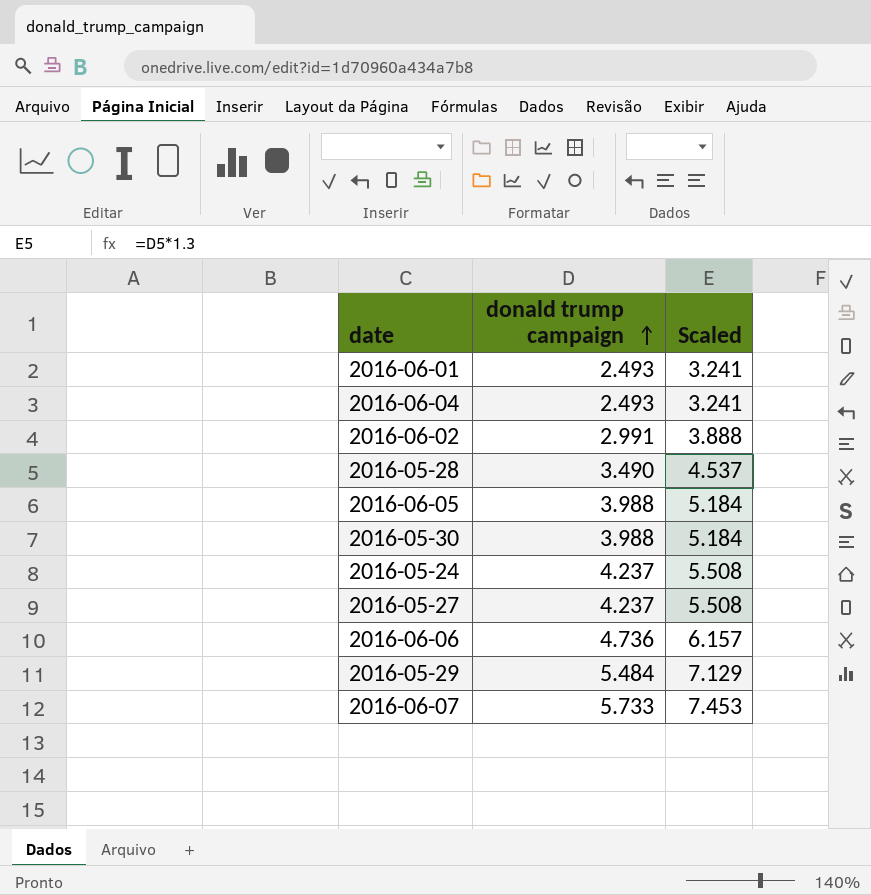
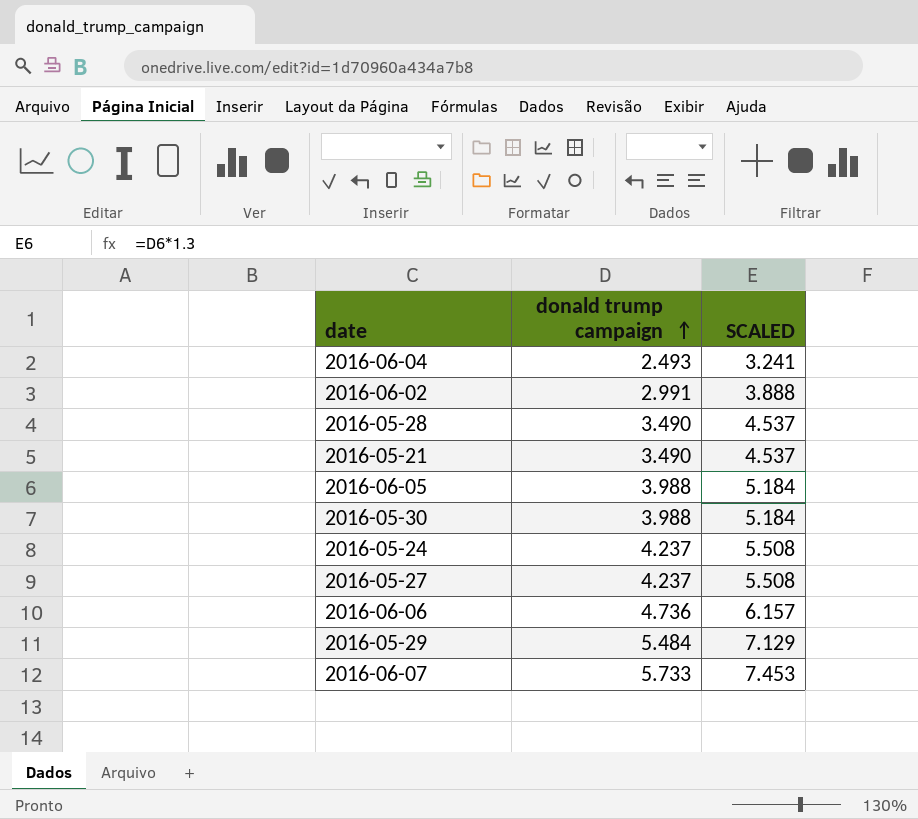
column name: Scaled -> SCALED
row 2016-06-01: 2.493 | 3.241 -> none
row 2016-05-21: none -> 3.490 | 4.537

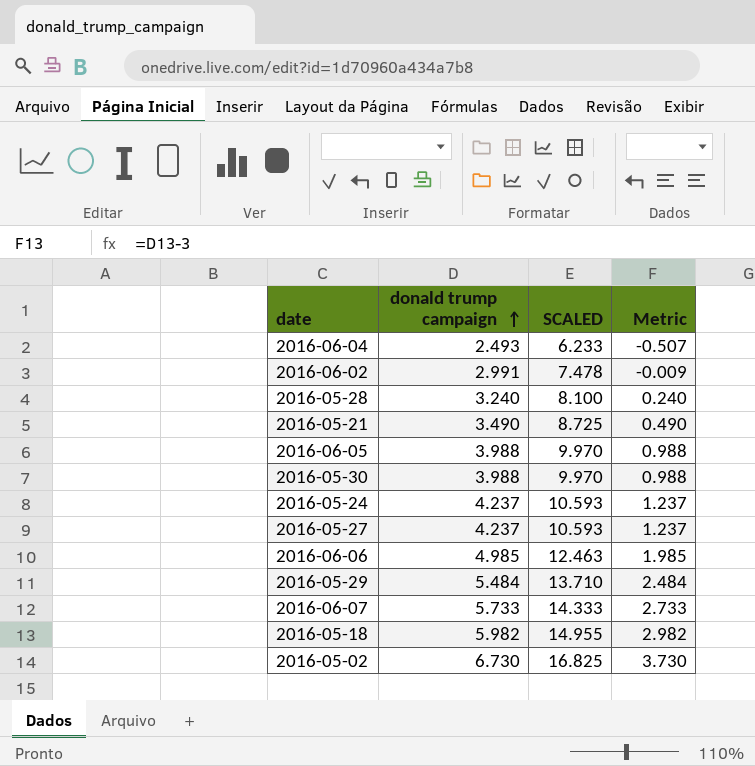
column SCALED | formula: [donald trump campaign] * 1.3 -> [donald trump campaign] * 2.5
column Metric | formula: none -> [donald trump campaign] - 3
2016-05-28 | donald trump campaign: 3.490 -> 3.240
2016-06-06 | donald trump campaign: 4.736 -> 4.985
row 2016-05-18: none -> 5.982 | 14.955 | 2.982
row 2016-05-02: none -> 6.730 | 16.825 | 3.730

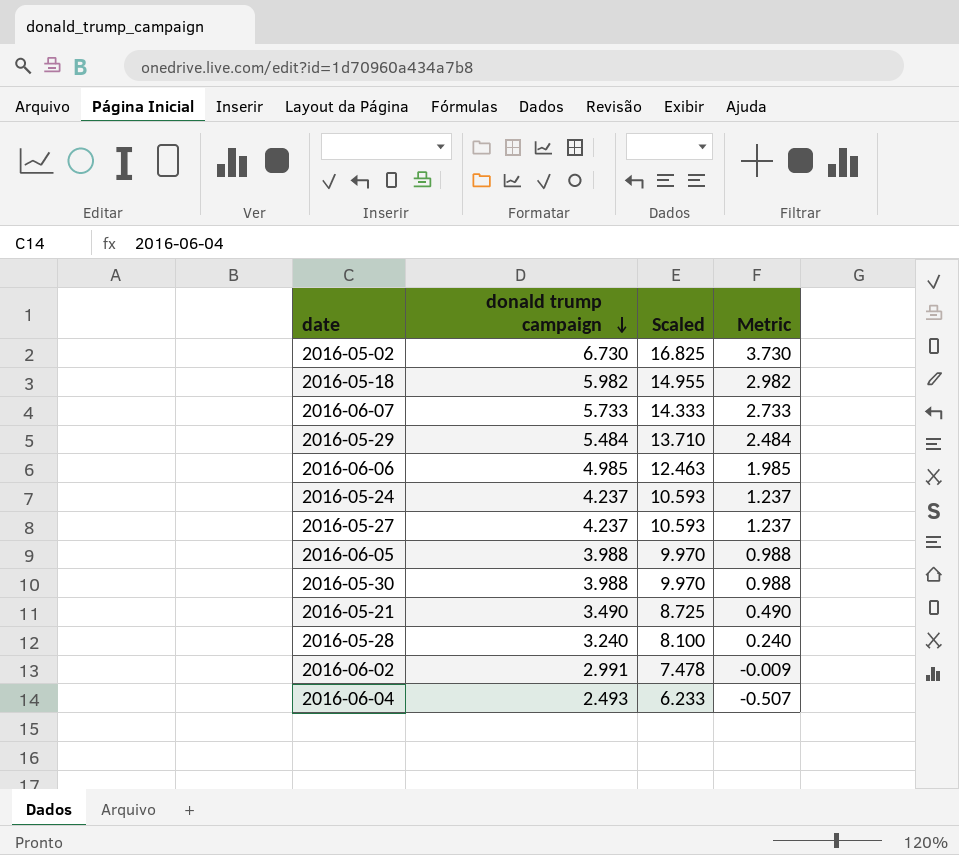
row order: donald trump campaign ascending -> donald trump campaign descending
column name: SCALED -> Scaled

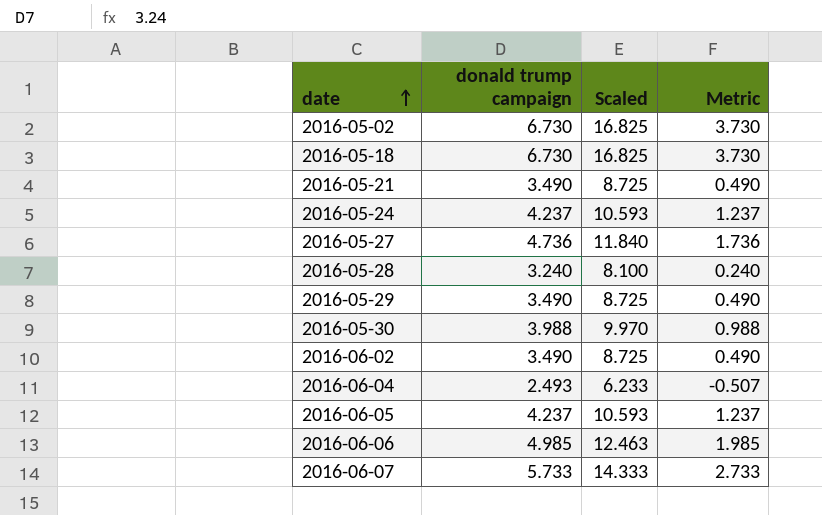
row order: donald trump campaign descending -> date ascending
2016-05-18 | donald trump campaign: 5.982 -> 6.730
2016-05-18 | Scaled: 14.955 -> 16.825
2016-05-18 | Metric: 2.982 -> 3.730
2016-05-27 | donald trump campaign: 4.237 -> 4.736
2016-05-27 | Scaled: 10.593 -> 11.840
2016-05-27 | Metric: 1.237 -> 1.736
2016-05-29 | donald trump campaign: 5.484 -> 3.490
2016-05-29 | Scaled: 13.710 -> 8.725
2016-05-29 | Metric: 2.484 -> 0.490
2016-06-02 | donald trump campaign: 2.991 -> 3.490
2016-06-02 | Scaled: 7.478 -> 8.725
2016-06-02 | Metric: -0.009 -> 0.490
2016-06-05 | donald trump campaign: 3.988 -> 4.237
2016-06-05 | Scaled: 9.970 -> 10.593
2016-06-05 | Metric: 0.988 -> 1.237

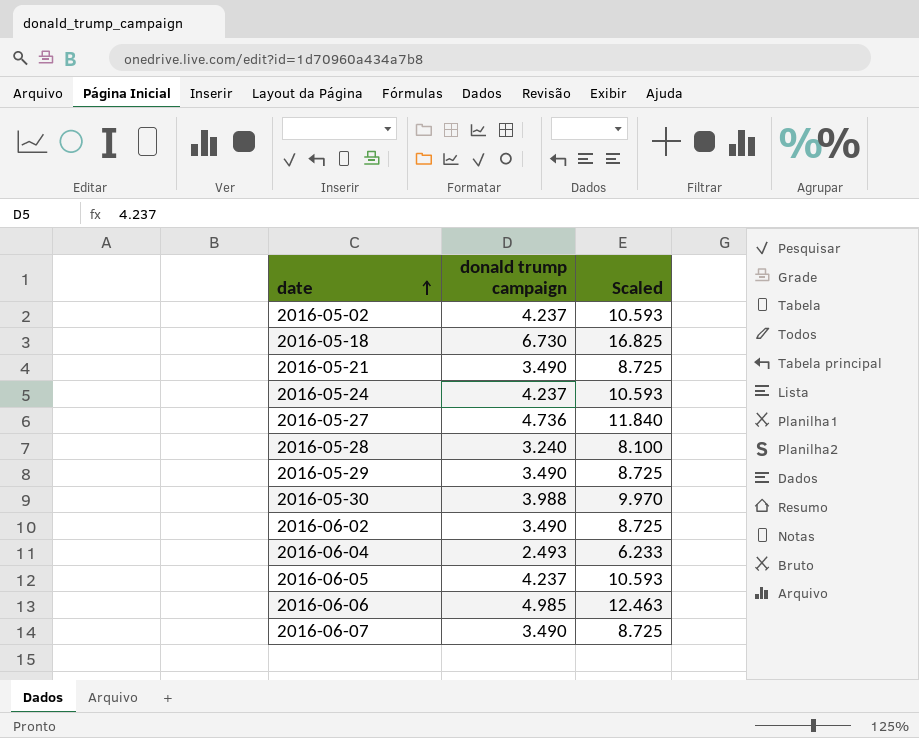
column Metric | formula: [donald trump campaign] - 3 -> none
2016-05-02 | donald trump campaign: 6.730 -> 4.237
2016-05-02 | Scaled: 16.825 -> 10.593
2016-06-07 | donald trump campaign: 5.733 -> 3.490
2016-06-07 | Scaled: 14.333 -> 8.725

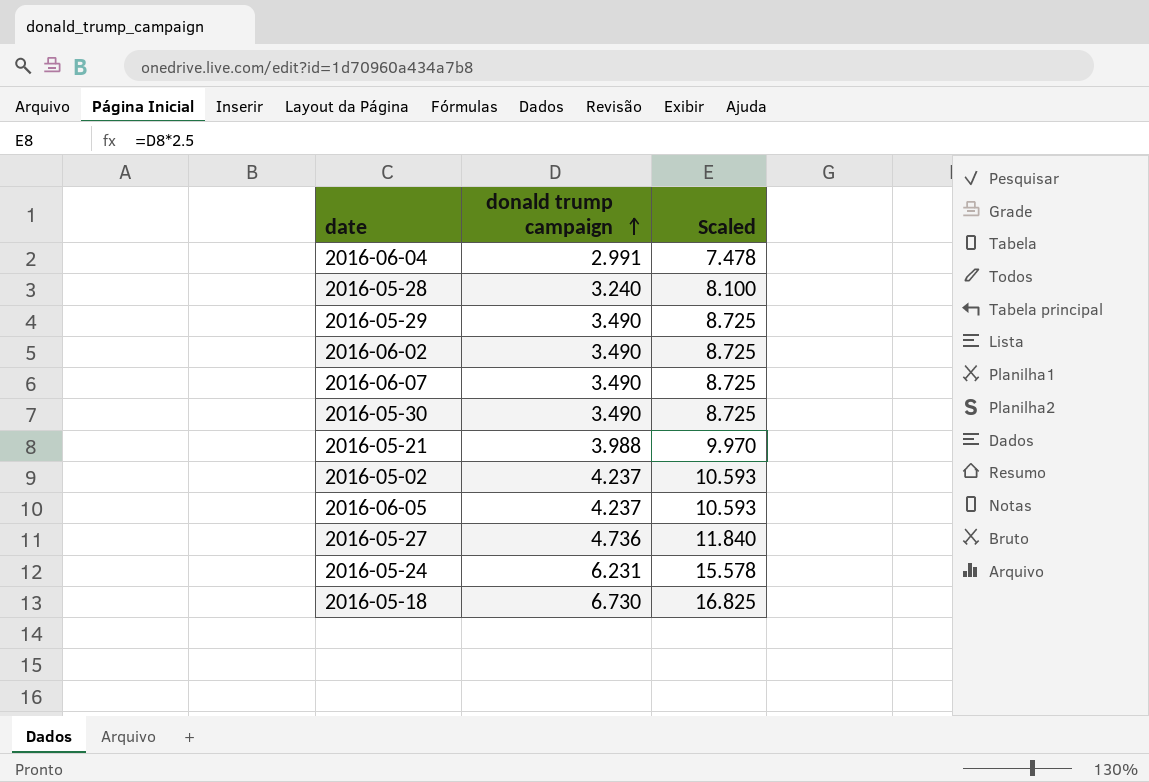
row order: date ascending -> donald trump campaign ascending
row 2016-06-06: 4.985 | 12.463 -> none
2016-06-04 | donald trump campaign: 2.493 -> 2.991
2016-06-04 | Scaled: 6.233 -> 7.478
2016-05-30 | donald trump campaign: 3.988 -> 3.490
2016-05-30 | Scaled: 9.970 -> 8.725
2016-05-21 | donald trump campaign: 3.490 -> 3.988
2016-05-21 | Scaled: 8.725 -> 9.970
2016-05-24 | donald trump campaign: 4.237 -> 6.231
2016-05-24 | Scaled: 10.593 -> 15.578

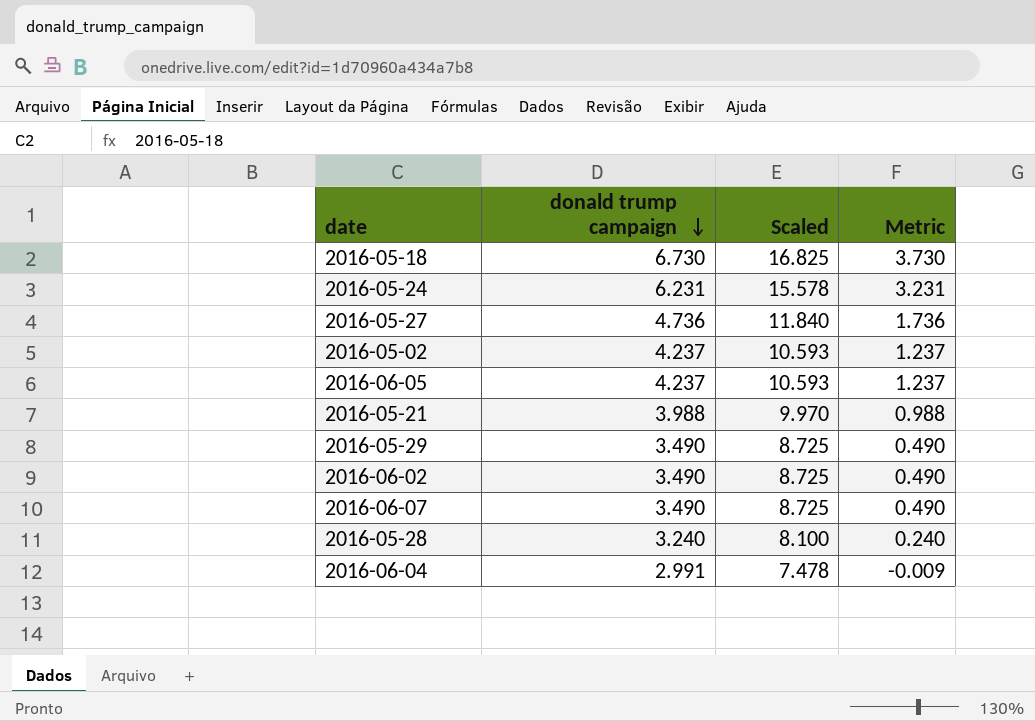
row order: donald trump campaign ascending -> donald trump campaign descending
column Metric | formula: none -> [donald trump campaign] - 3
row 2016-05-30: 3.490 | 8.725 -> none

